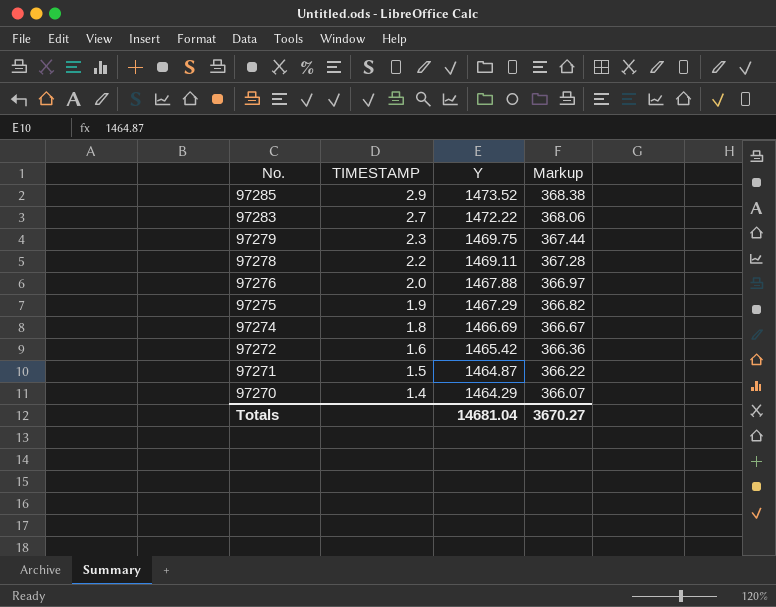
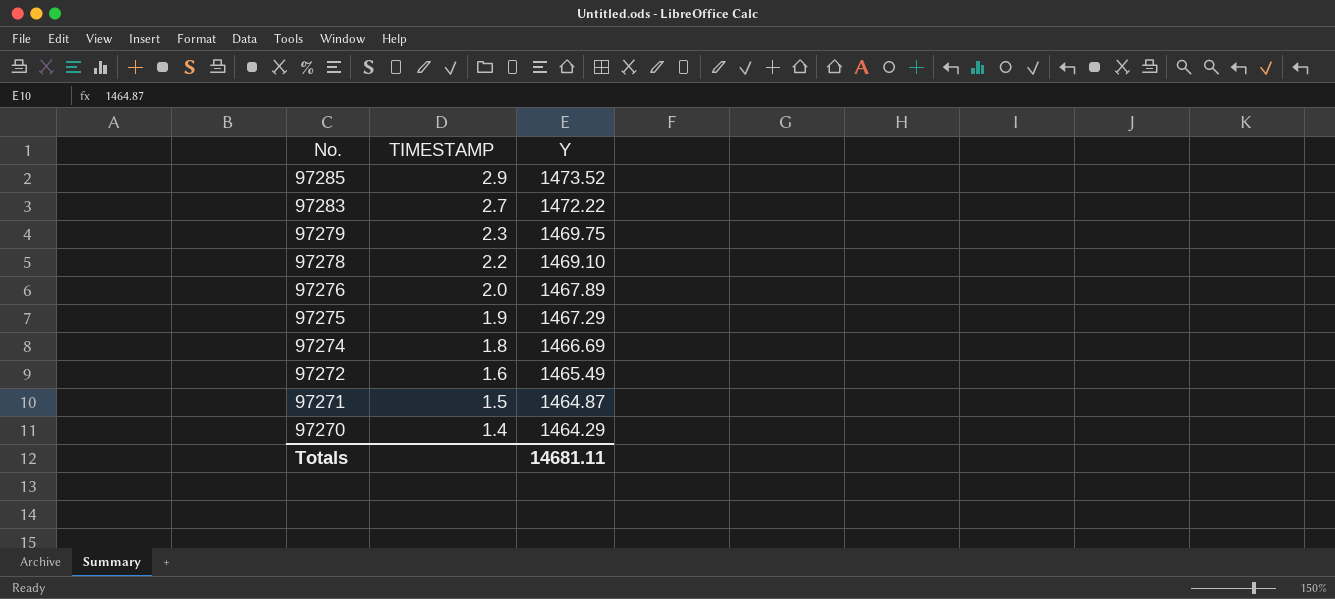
column Markup | formula: [Y] * 0.25 -> none
97278 | Y: 1469.11 -> 1469.10
97276 | Y: 1467.88 -> 1467.89
97272 | Y: 1465.42 -> 1465.49
Totals | Y: 14681.04 -> 14681.11

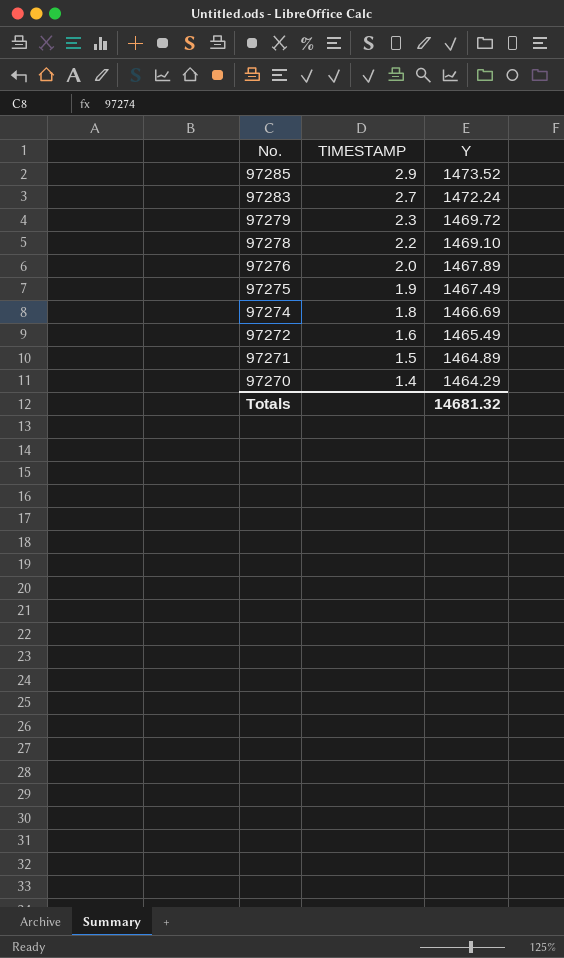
97283 | Y: 1472.22 -> 1472.24
97279 | Y: 1469.75 -> 1469.72
97275 | Y: 1467.29 -> 1467.49
97271 | Y: 1464.87 -> 1464.89
Totals | Y: 14681.11 -> 14681.32

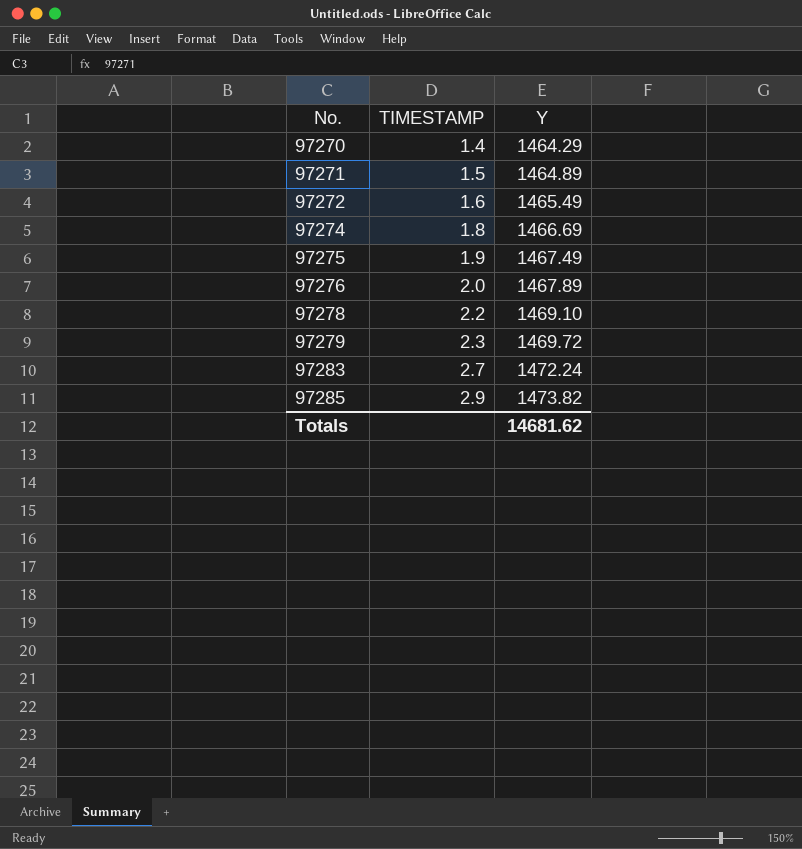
row order: No. descending -> No. ascending
97285 | Y: 1473.52 -> 1473.82
Totals | Y: 14681.32 -> 14681.62

